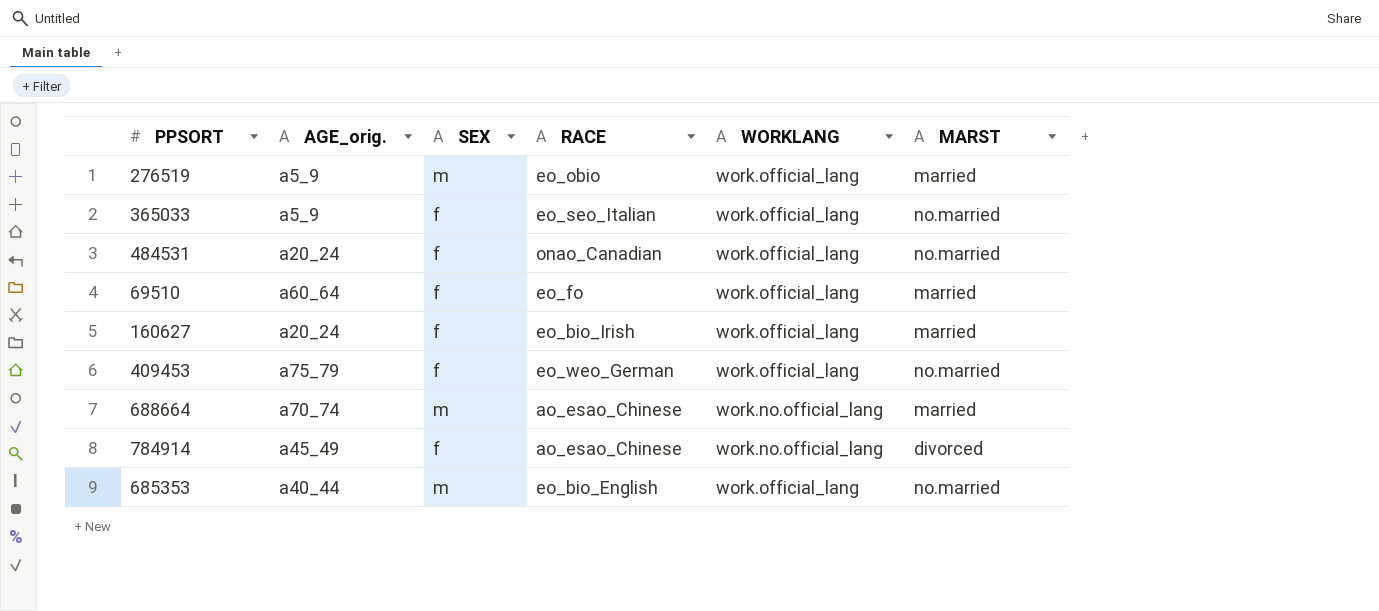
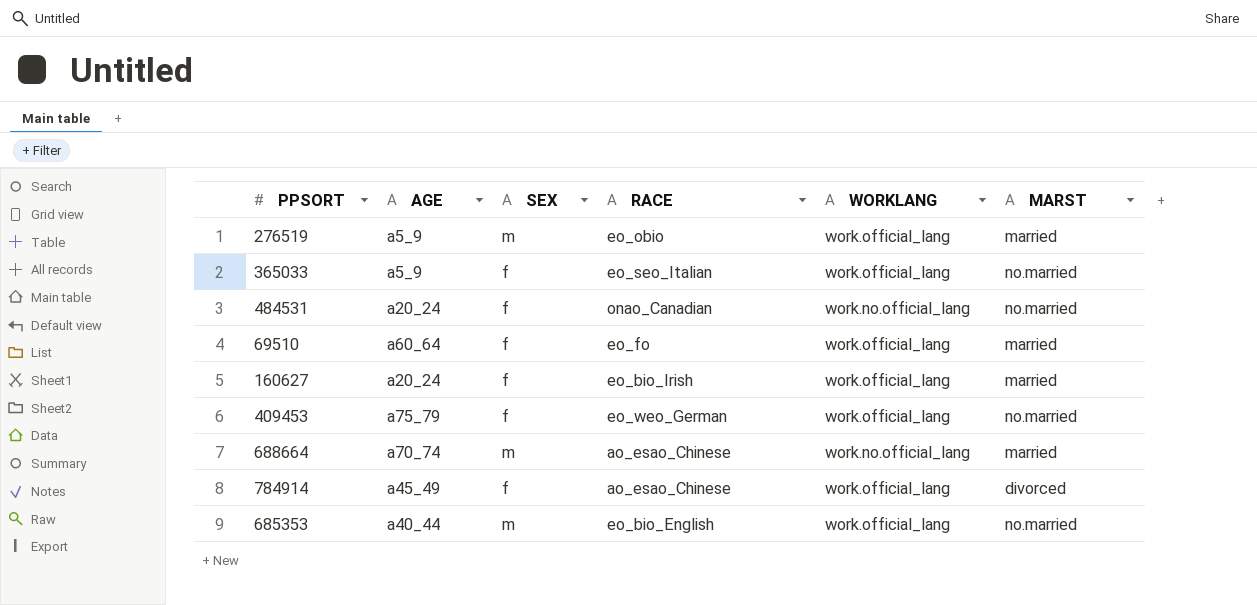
column name: AGE_orig. -> AGE
484531 | WORKLANG: work.official_lang -> work.no.official_lang
784914 | WORKLANG: work.no.official_lang -> work.official_lang

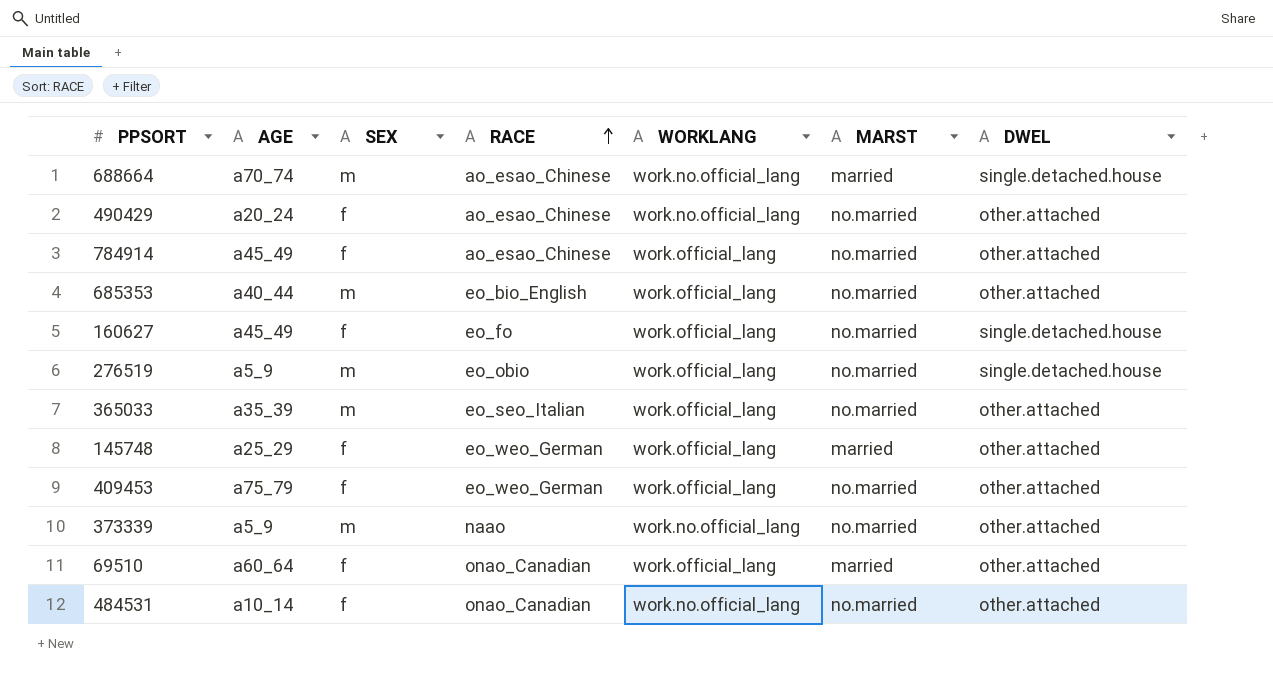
row order: none -> RACE ascending
column DWEL | position: none -> 7
row 490429: none -> a20_24 | f | ao_esao_Chinese | work.no.official_lang | no.married | other.attached
784914 | MARST: divorced -> no.married
160627 | AGE: a20_24 -> a45_49
160627 | RACE: eo_bio_Irish -> eo_fo
160627 | MARST: married -> no.married
276519 | MARST: married -> no.married
365033 | AGE: a5_9 -> a35_39
365033 | SEX: f -> m
row 145748: none -> a25_29 | f | eo_weo_German | work.official_lang | married | other.attached
row 373339: none -> a5_9 | m | naao | work.no.official_lang | no.married | other.attached
69510 | RACE: eo_fo -> onao_Canadian
484531 | AGE: a20_24 -> a10_14

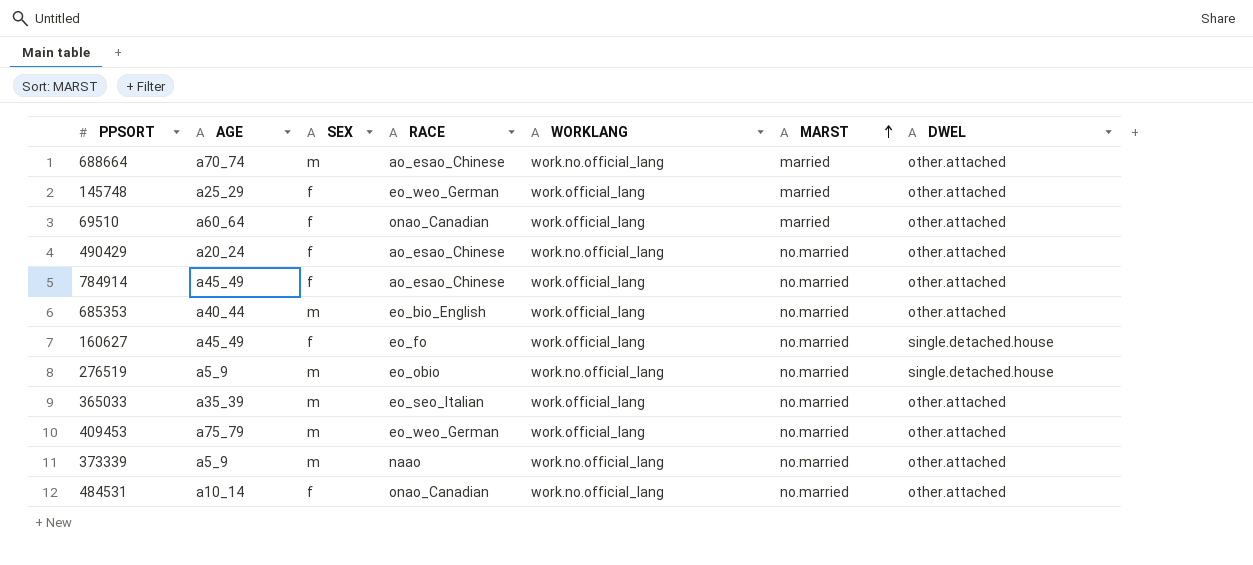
row order: RACE ascending -> MARST ascending
688664 | DWEL: single.detached.house -> other.attached
276519 | WORKLANG: work.official_lang -> work.no.official_lang
409453 | SEX: f -> m

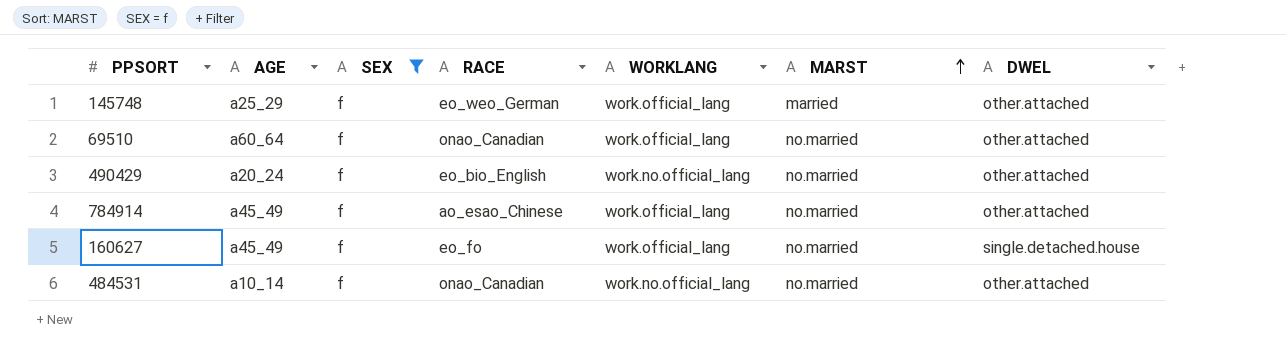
filter: none -> SEX = f
69510 | MARST: married -> no.married
490429 | RACE: ao_esao_Chinese -> eo_bio_English

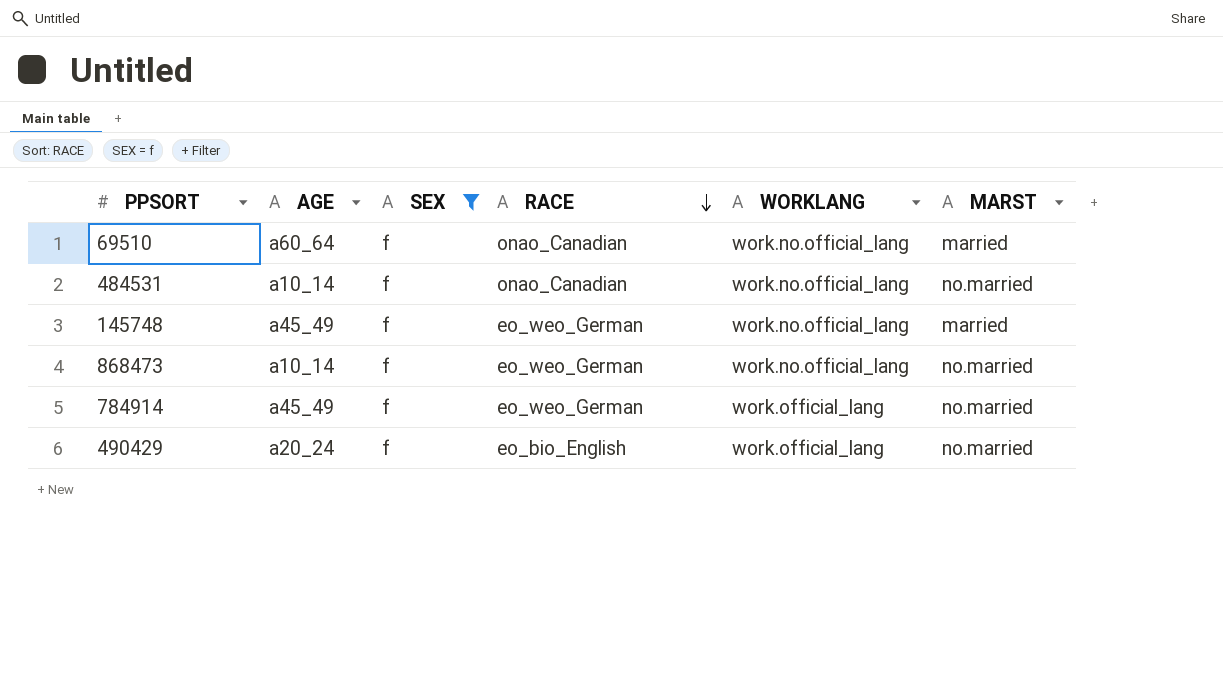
row order: MARST ascending -> RACE descending
column DWEL | position: 7 -> none
row 160627: a45_49 | f | eo_fo | work.official_lang | no.married | single.detached.house -> none
69510 | WORKLANG: work.official_lang -> work.no.official_lang
69510 | MARST: no.married -> married
145748 | AGE: a25_29 -> a45_49
145748 | WORKLANG: work.official_lang -> work.no.official_lang
row 868473: none -> a10_14 | f | eo_weo_German | work.no.official_lang | no.married
784914 | RACE: ao_esao_Chinese -> eo_weo_German
490429 | WORKLANG: work.no.official_lang -> work.official_lang

